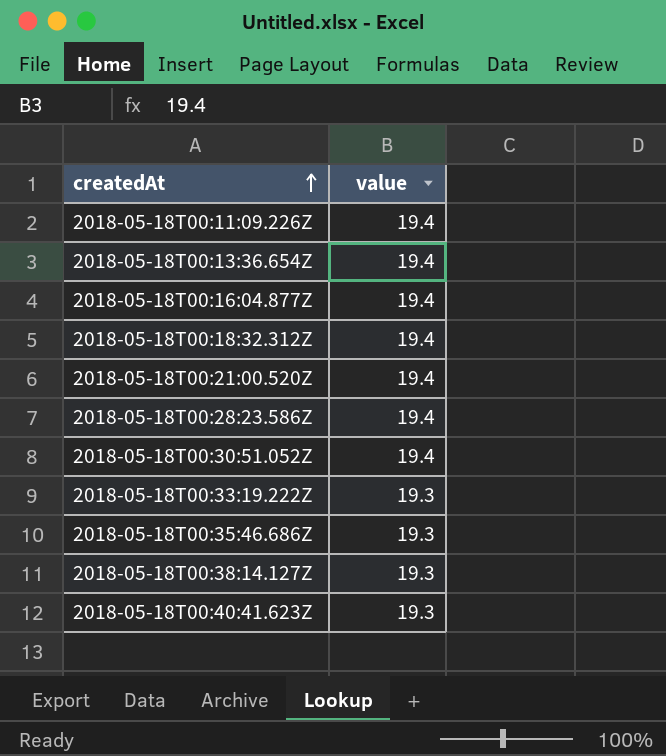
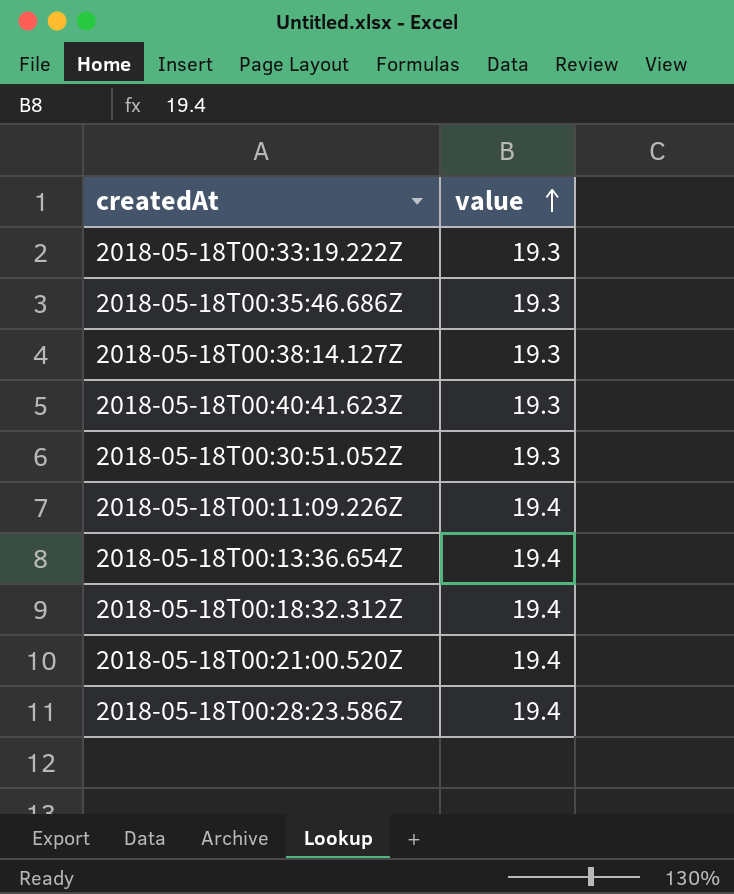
row order: createdAt ascending -> value ascending
row 2018-05-18T00:16:04.877Z: 19.4 -> none
2018-05-18T00:30:51.052Z | value: 19.4 -> 19.3

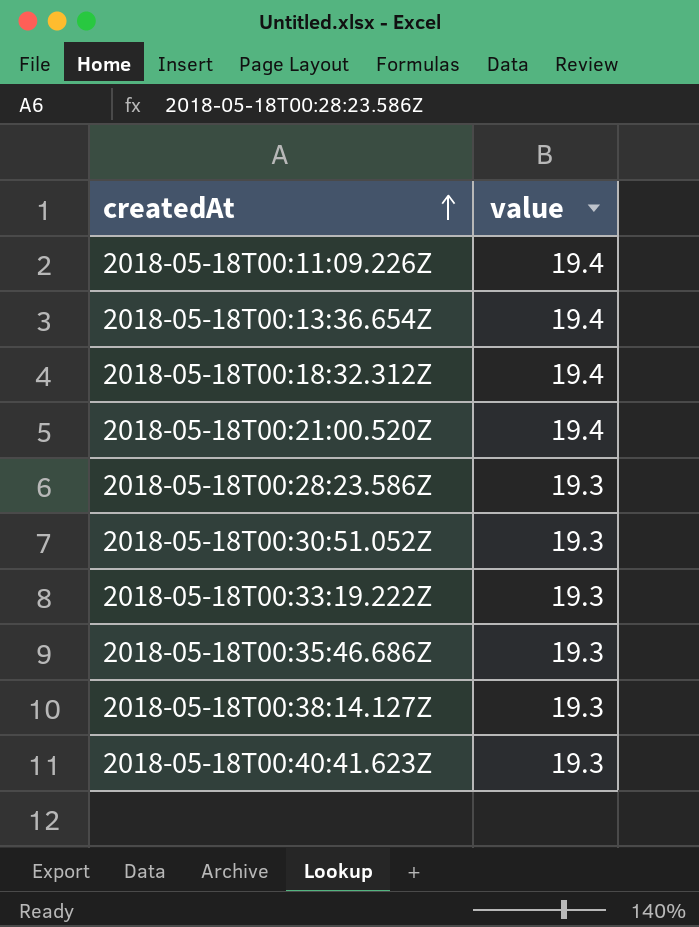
row order: value ascending -> createdAt ascending
2018-05-18T00:28:23.586Z | value: 19.4 -> 19.3

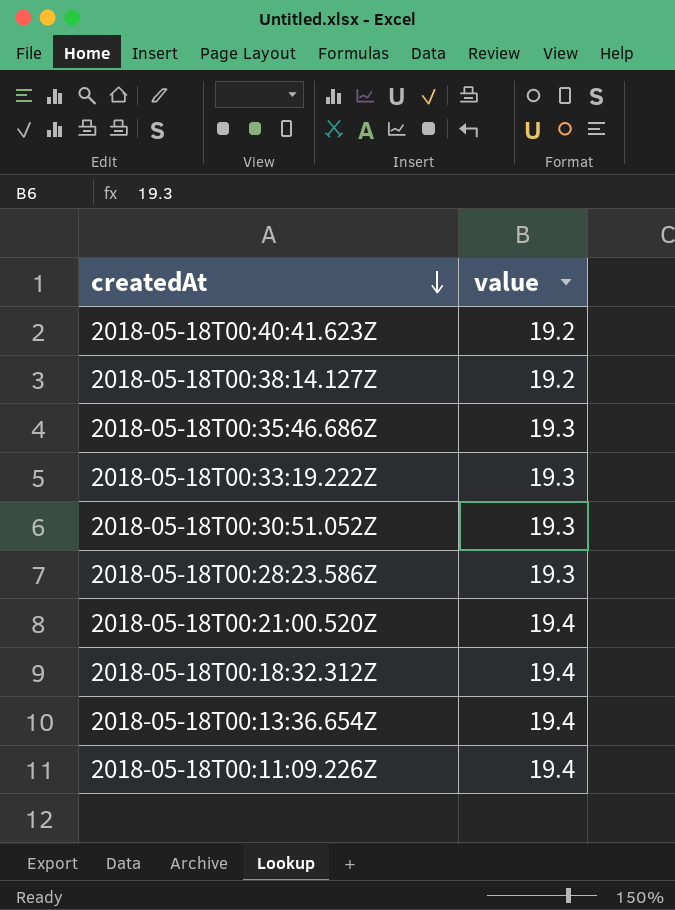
row order: createdAt ascending -> createdAt descending
2018-05-18T00:40:41.623Z | value: 19.3 -> 19.2
2018-05-18T00:38:14.127Z | value: 19.3 -> 19.2

